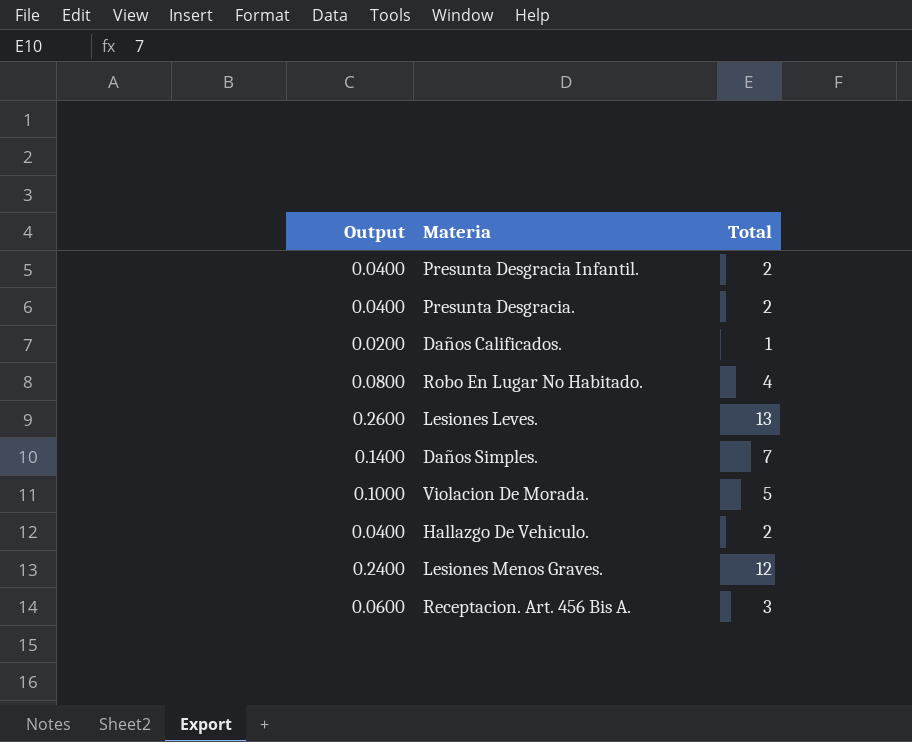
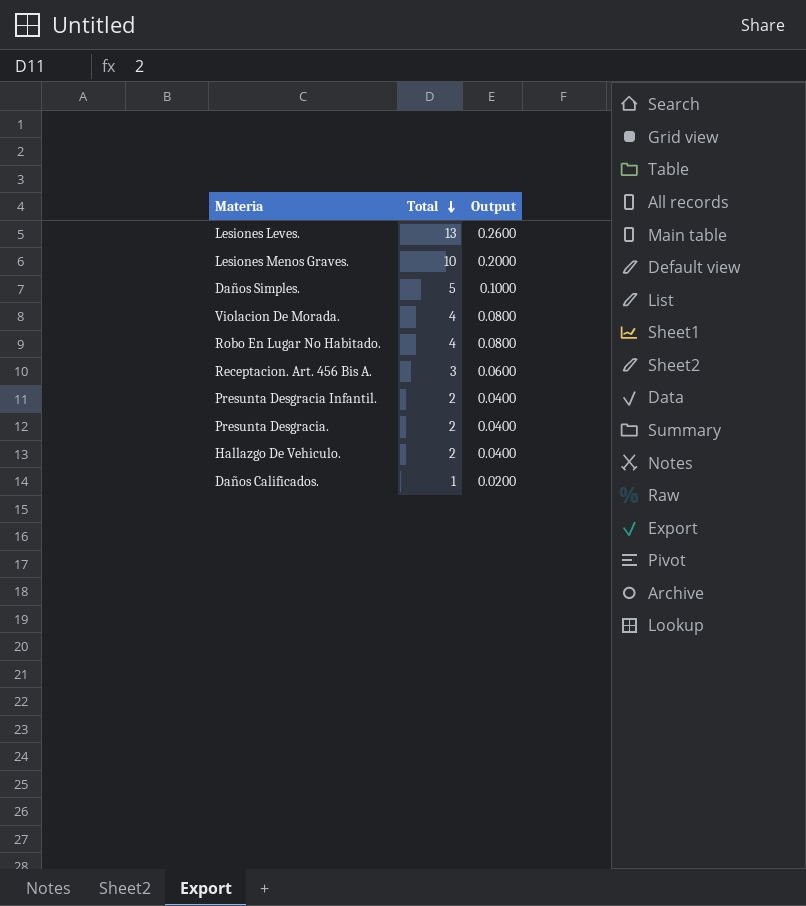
row order: none -> Total descending
column Output | position: 1 -> 3
Lesiones Menos Graves. | Total: 12 -> 10
Lesiones Menos Graves. | Output: 0.2400 -> 0.2000
Daños Simples. | Total: 7 -> 5
Daños Simples. | Output: 0.1400 -> 0.1000
Violacion De Morada. | Total: 5 -> 4
Violacion De Morada. | Output: 0.1000 -> 0.0800

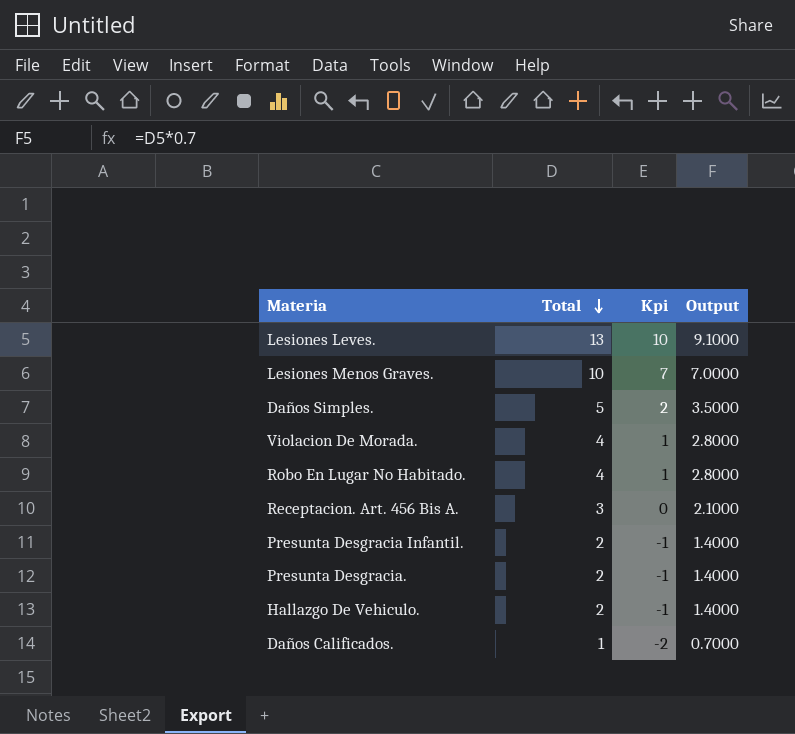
column Kpi | formula: none -> [Total] - 3
column Output | formula: [Total] * 0.02 -> [Total] * 0.7

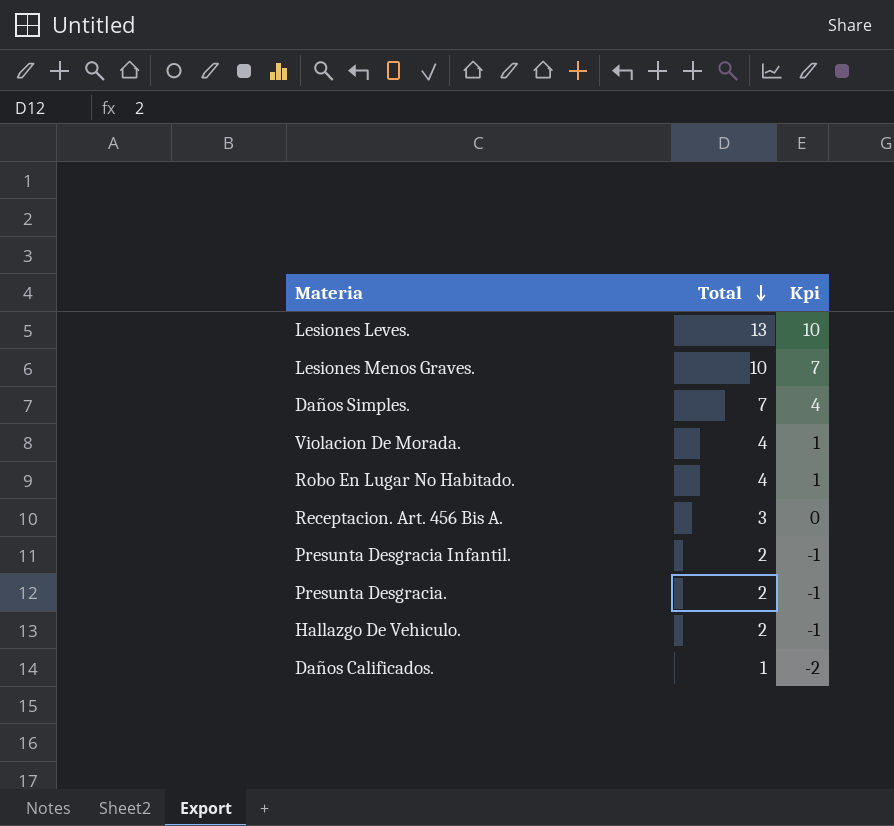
column Output | formula: [Total] * 0.7 -> none
Daños Simples. | Total: 5 -> 7
Daños Simples. | Kpi: 2 -> 4

